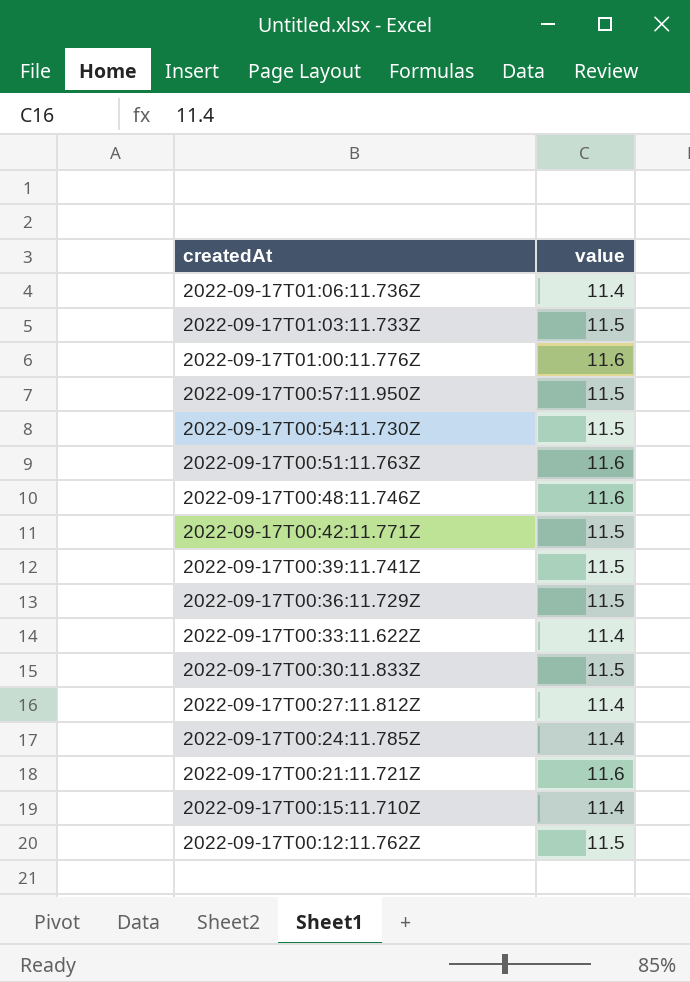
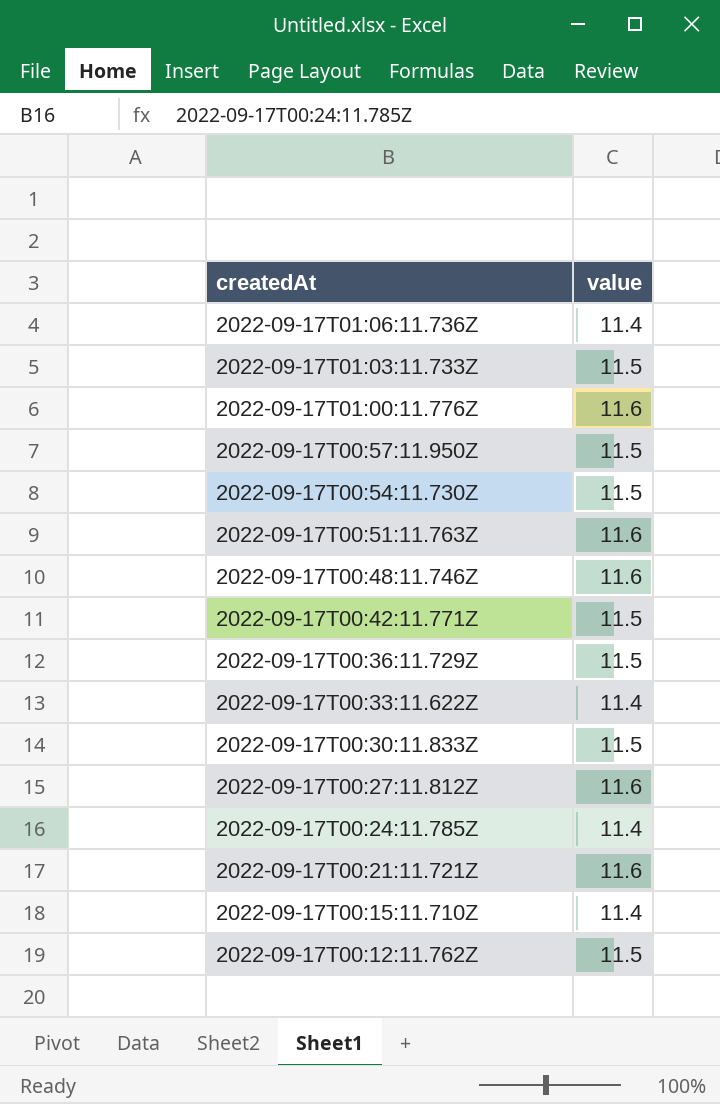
row 2022-09-17T00:39:11.741Z: 11.5 -> none
2022-09-17T00:27:11.812Z | value: 11.4 -> 11.6

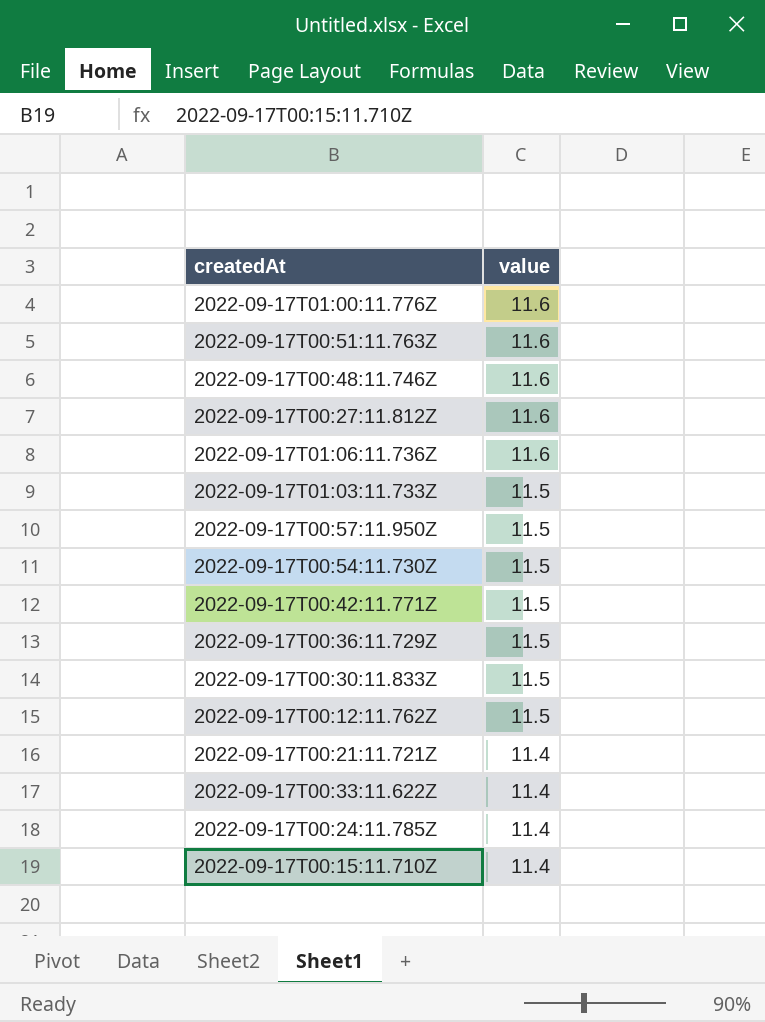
row order: createdAt descending -> value descending
2022-09-17T01:06:11.736Z | value: 11.4 -> 11.6
2022-09-17T00:21:11.721Z | value: 11.6 -> 11.4

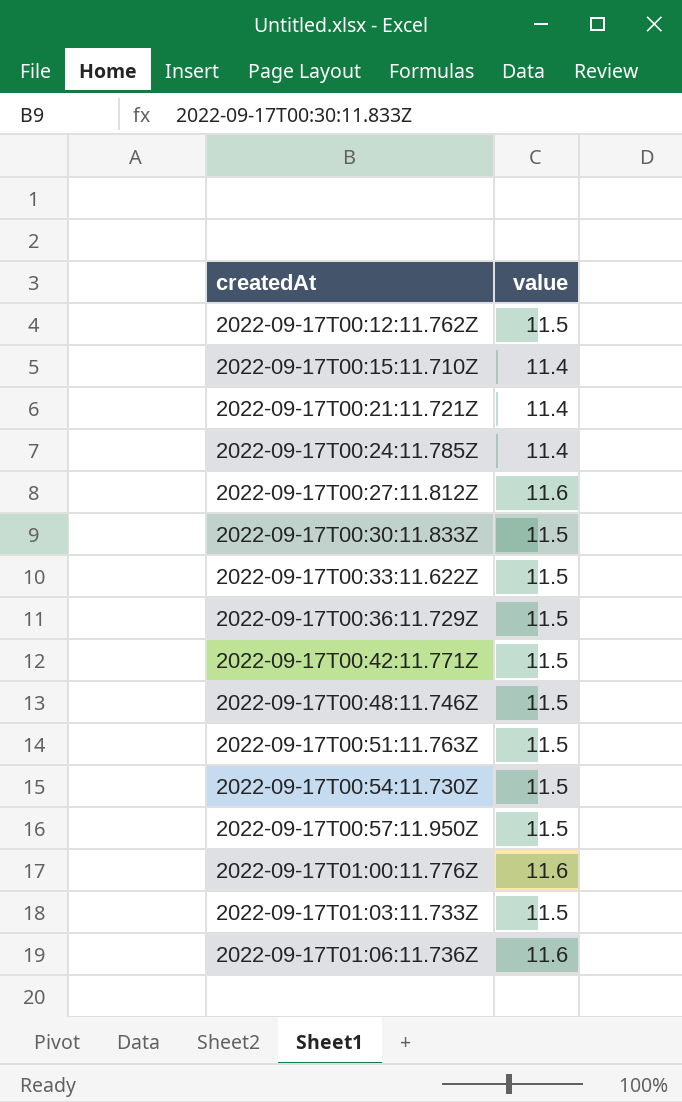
row order: value descending -> createdAt ascending
2022-09-17T00:33:11.622Z | value: 11.4 -> 11.5
2022-09-17T00:48:11.746Z | value: 11.6 -> 11.5
2022-09-17T00:51:11.763Z | value: 11.6 -> 11.5

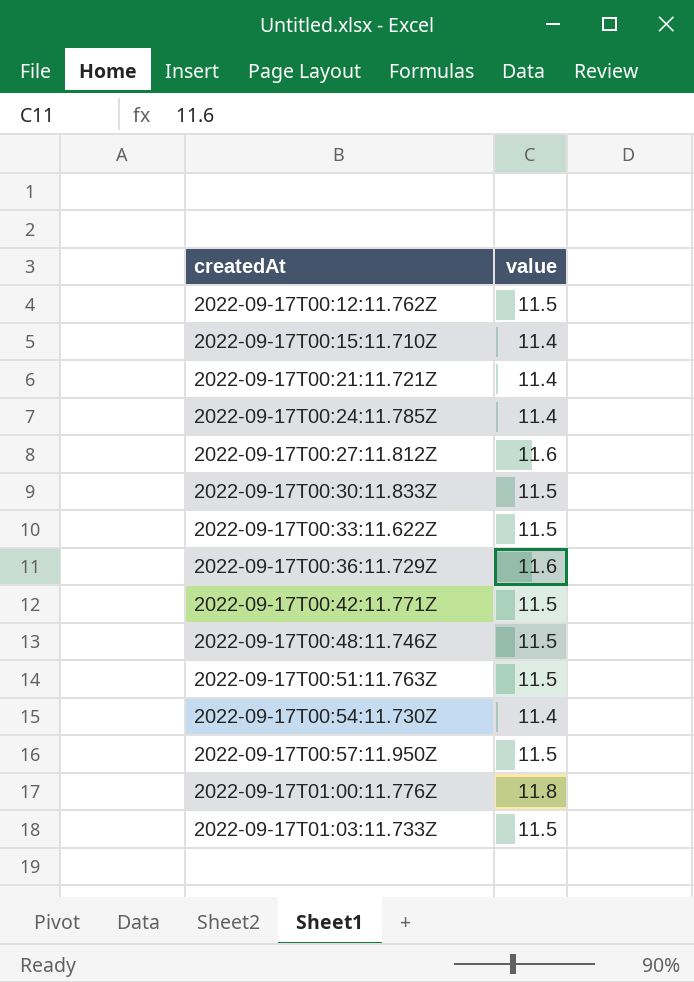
row 2022-09-17T01:06:11.736Z: 11.6 -> none
2022-09-17T00:36:11.729Z | value: 11.5 -> 11.6
2022-09-17T00:54:11.730Z | value: 11.5 -> 11.4
2022-09-17T01:00:11.776Z | value: 11.6 -> 11.8

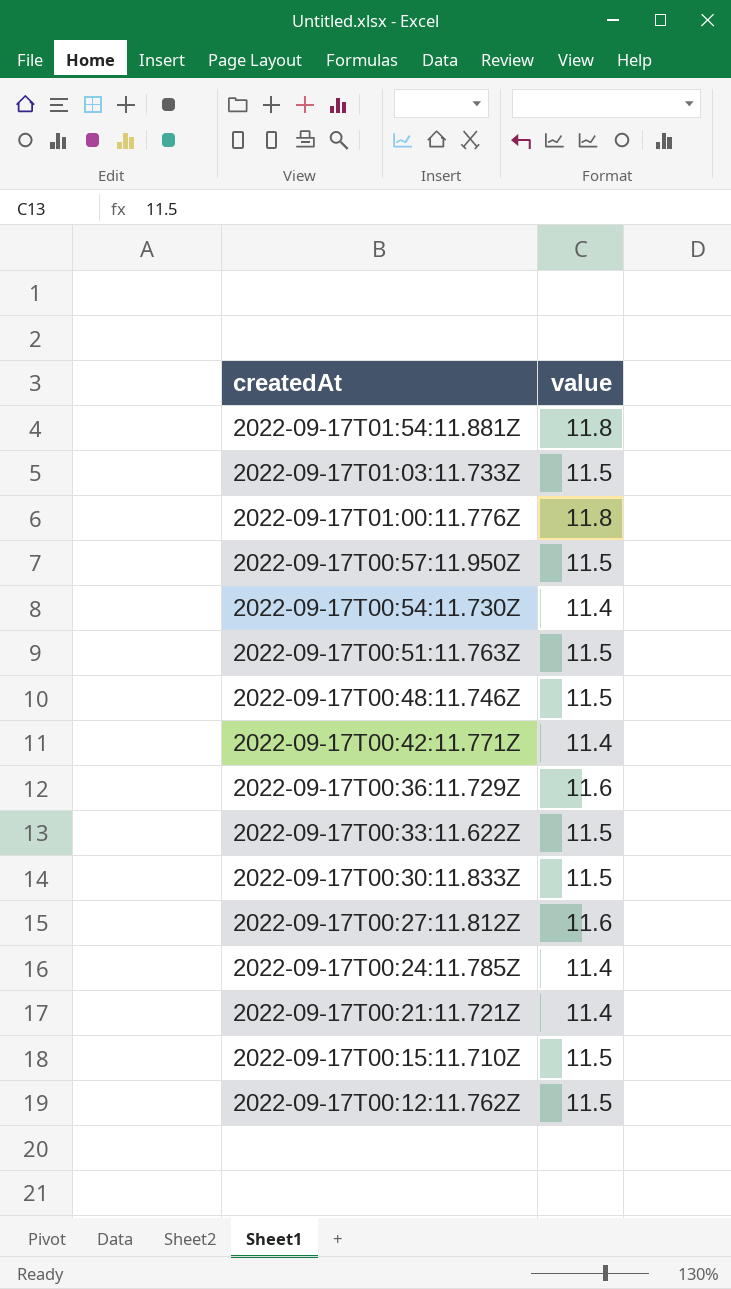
row order: createdAt ascending -> createdAt descending
row 2022-09-17T01:54:11.881Z: none -> 11.8
2022-09-17T00:42:11.771Z | value: 11.5 -> 11.4
2022-09-17T00:15:11.710Z | value: 11.4 -> 11.5

